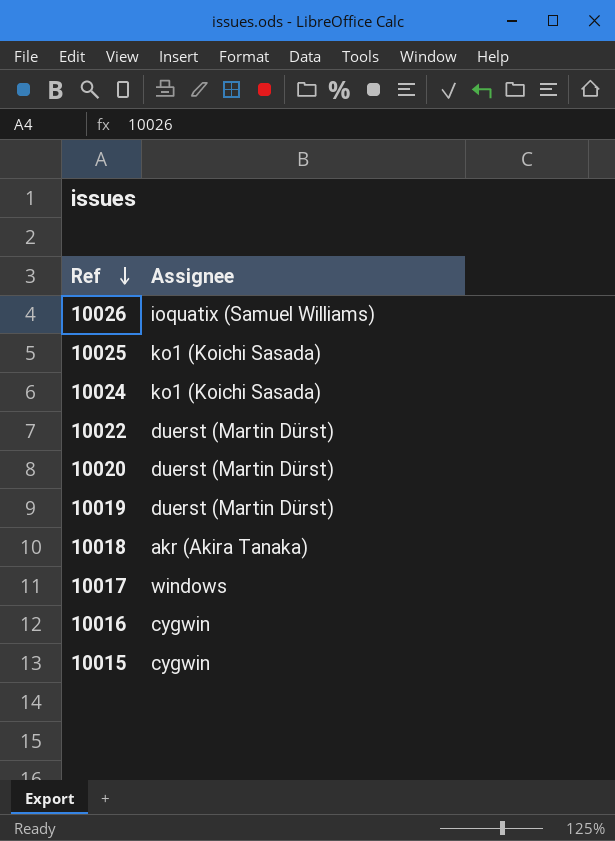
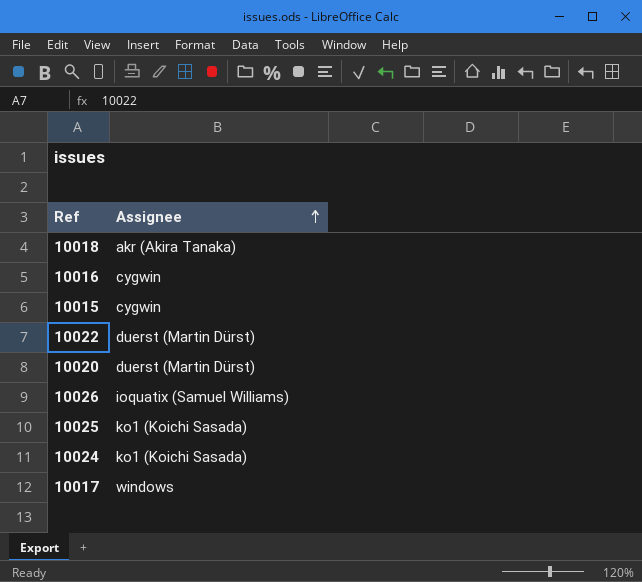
row order: Ref descending -> Assignee ascending
row 10019: duerst (Martin Dürst) -> none

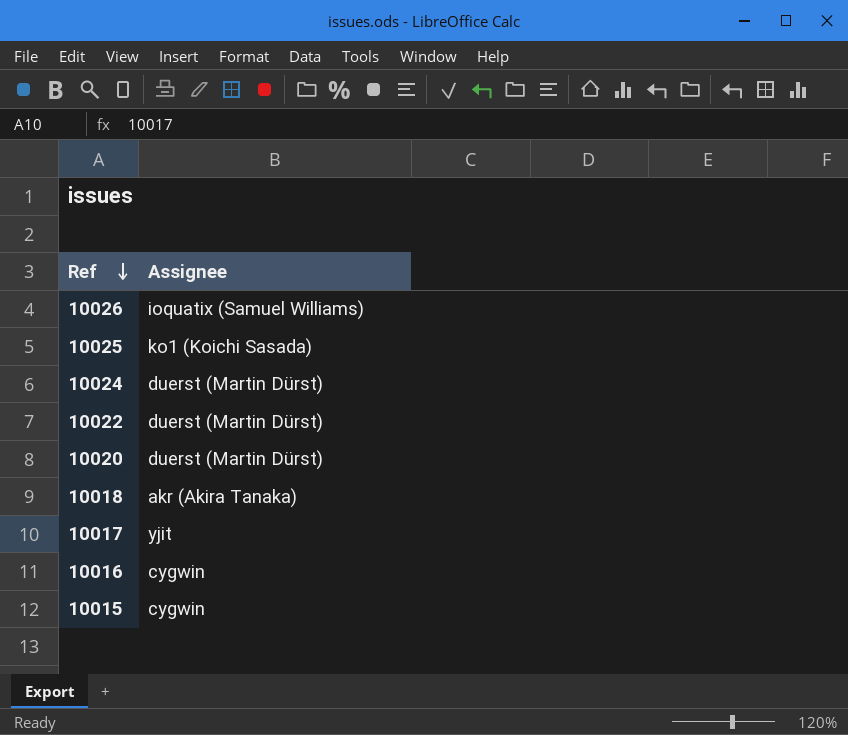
row order: Assignee ascending -> Ref descending
10024 | Assignee: ko1 (Koichi Sasada) -> duerst (Martin Dürst)
10017 | Assignee: windows -> yjit

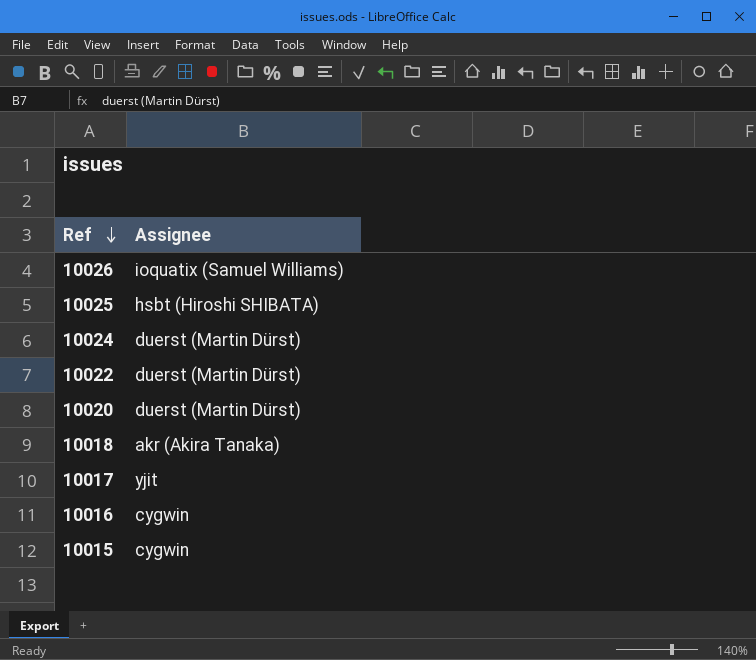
10025 | Assignee: ko1 (Koichi Sasada) -> hsbt (Hiroshi SHIBATA)

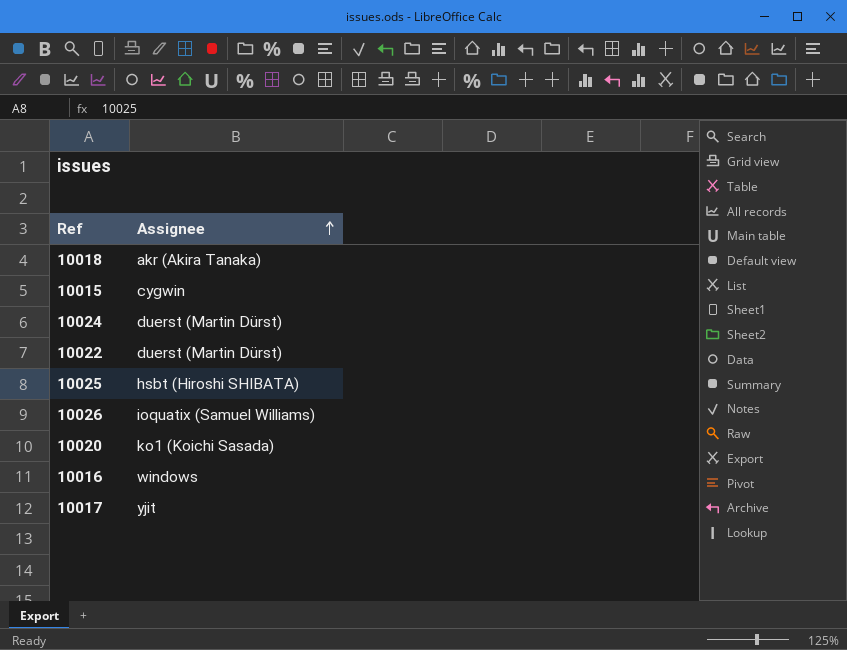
row order: Ref descending -> Assignee ascending
10020 | Assignee: duerst (Martin Dürst) -> ko1 (Koichi Sasada)
10016 | Assignee: cygwin -> windows

